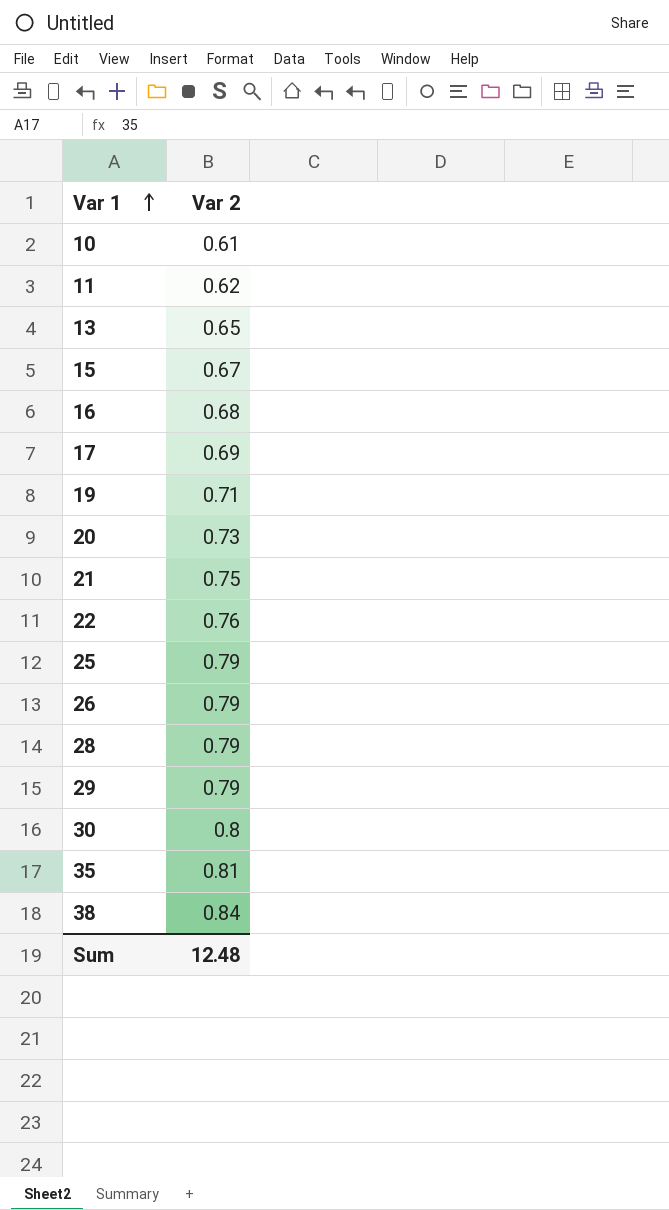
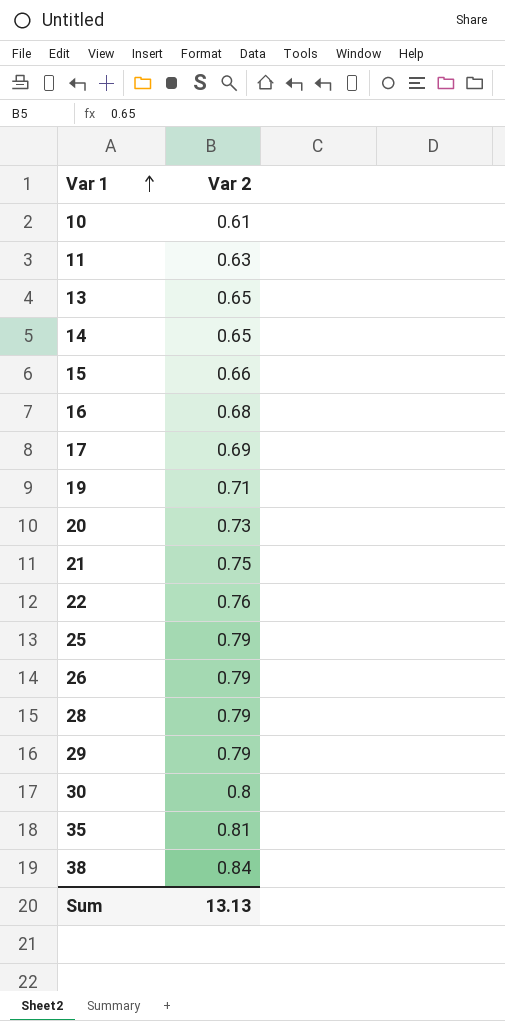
11 | Var 2: 0.62 -> 0.63
row 14: none -> 0.65
15 | Var 2: 0.67 -> 0.66
Sum | Var 2: 12.48 -> 13.13

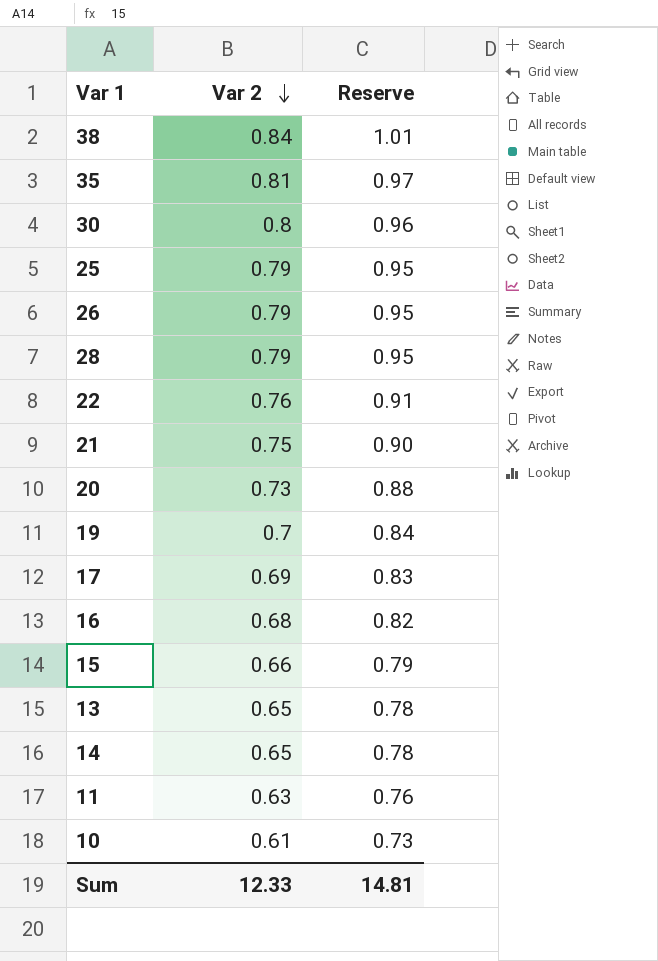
row order: Var 1 ascending -> Var 2 descending
column Reserve | formula: none -> [Var 2] * 1.2
row 29: 0.79 -> none
19 | Var 2: 0.71 -> 0.7
Sum | Var 2: 13.13 -> 12.33

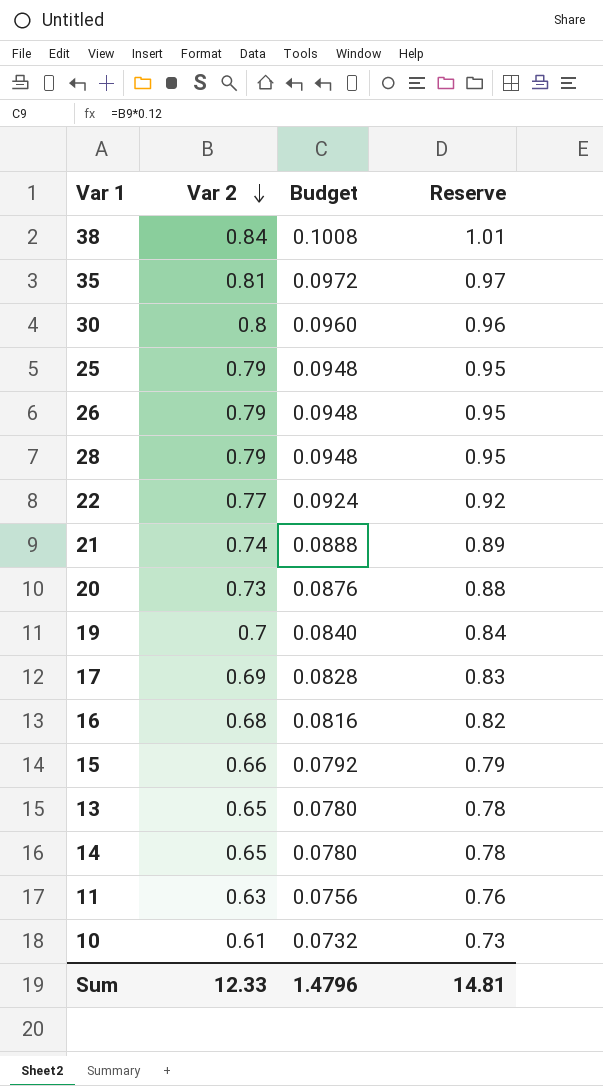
column Budget | formula: none -> [Var 2] * 0.12
22 | Var 2: 0.76 -> 0.77
22 | Reserve: 0.91 -> 0.92
21 | Var 2: 0.75 -> 0.74
21 | Reserve: 0.90 -> 0.89

